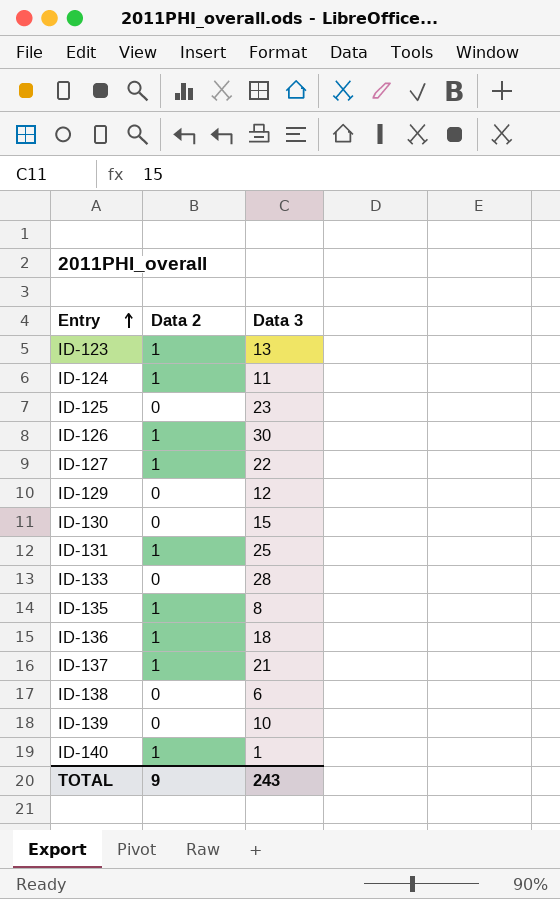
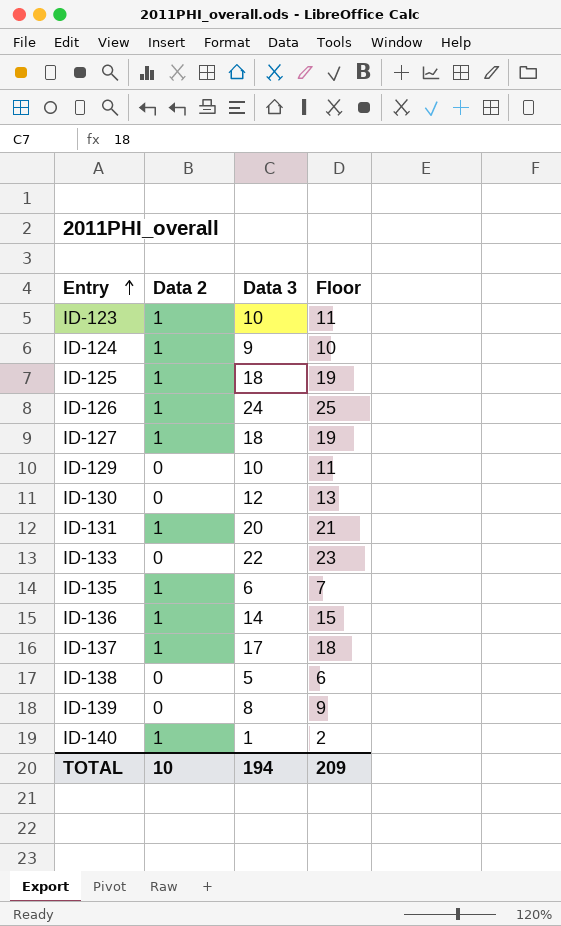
column Floor | formula: none -> [Data 3] + 1
ID-123 | Data 3: 13 -> 10
ID-124 | Data 3: 11 -> 9
ID-125 | Data 2: 0 -> 1
ID-125 | Data 3: 23 -> 18
ID-126 | Data 3: 30 -> 24
ID-127 | Data 3: 22 -> 18
ID-129 | Data 3: 12 -> 10
ID-130 | Data 3: 15 -> 12
ID-131 | Data 3: 25 -> 20
ID-133 | Data 3: 28 -> 22
ID-135 | Data 3: 8 -> 6
ID-136 | Data 3: 18 -> 14
ID-137 | Data 3: 21 -> 17
ID-138 | Data 3: 6 -> 5
ID-139 | Data 3: 10 -> 8
TOTAL | Data 2: 9 -> 10
TOTAL | Data 3: 243 -> 194

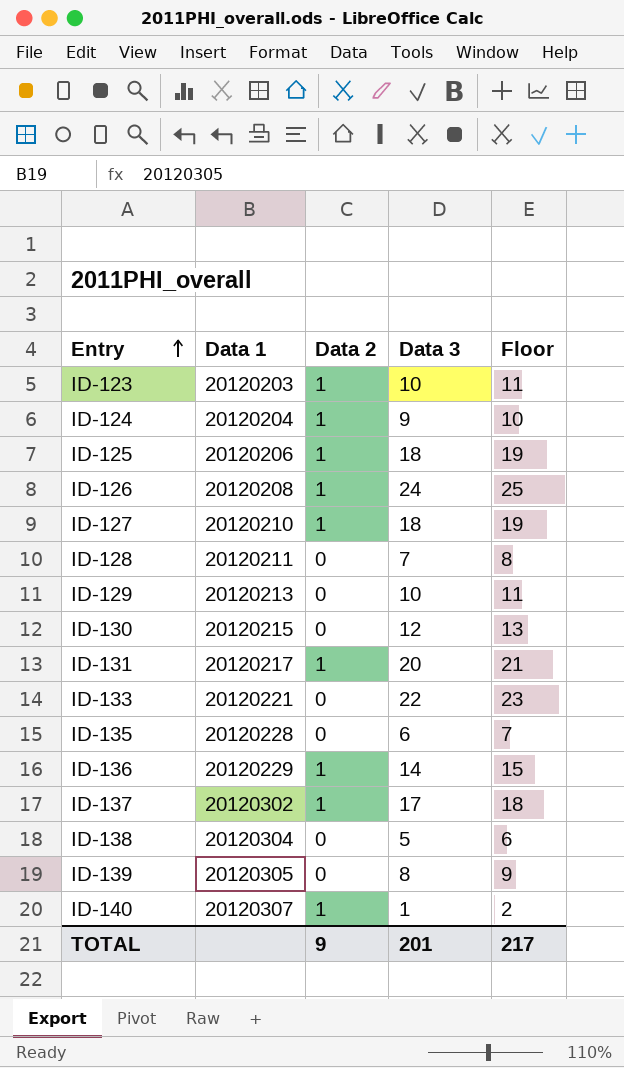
column Data 1 | position: none -> 2
row ID-128: none -> 20120211 | 0 | 7 | 8
ID-135 | Data 2: 1 -> 0
TOTAL | Data 2: 10 -> 9
TOTAL | Data 3: 194 -> 201
TOTAL | Floor: 209 -> 217

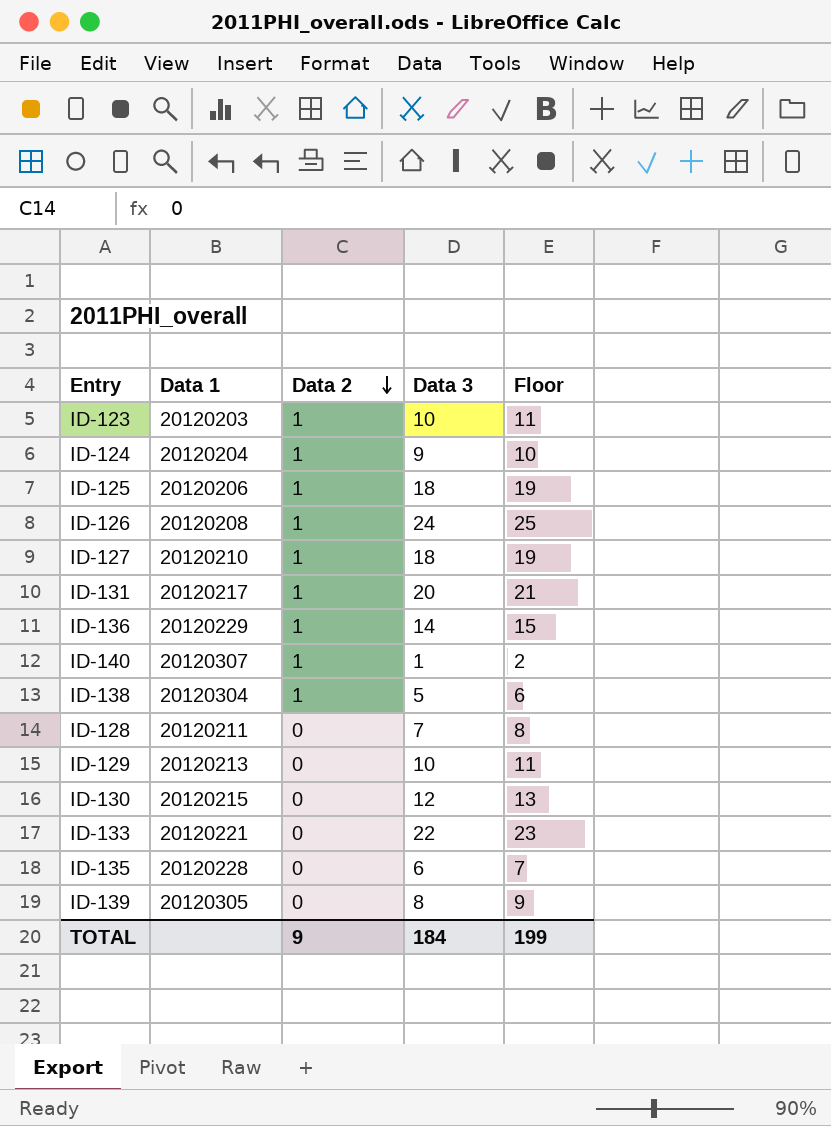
row order: Entry ascending -> Data 2 descending
row ID-137: 20120302 | 1 | 17 | 18 -> none
ID-138 | Data 2: 0 -> 1
TOTAL | Data 3: 201 -> 184
TOTAL | Floor: 217 -> 199

